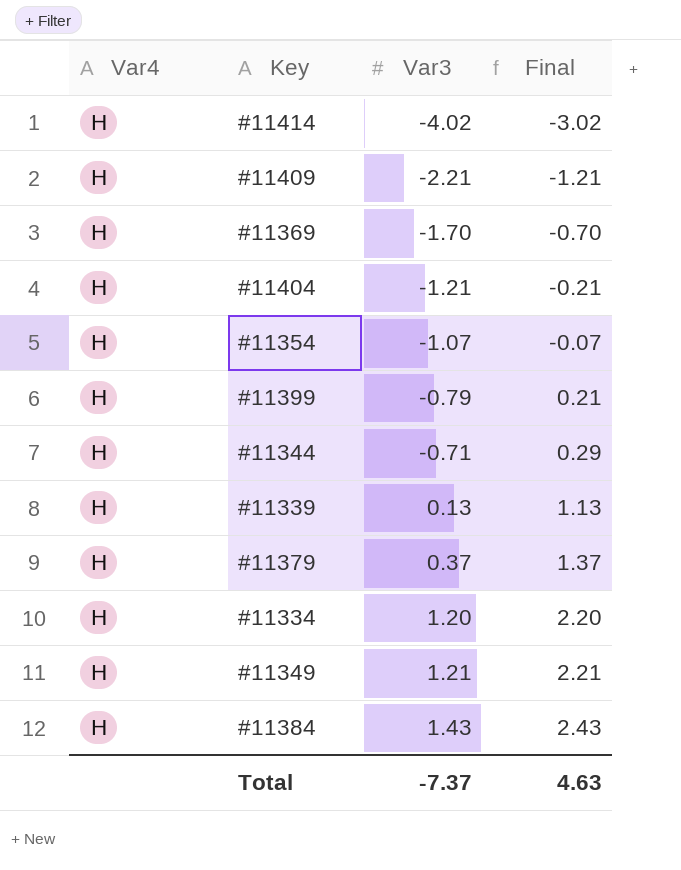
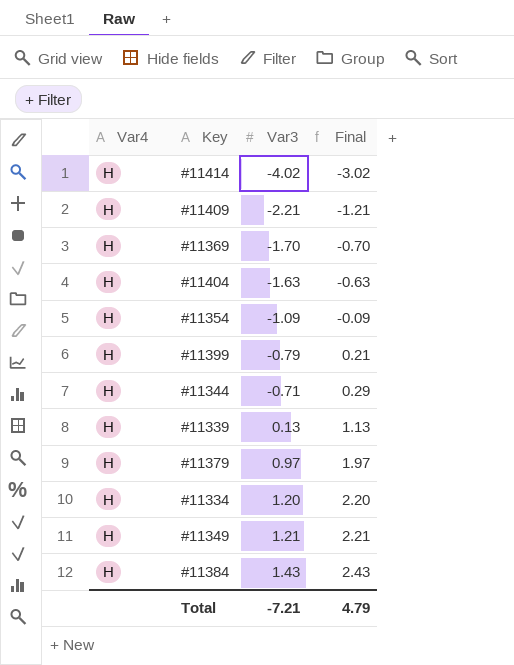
#11404 | Var3: -1.21 -> -1.63
#11404 | Final: -0.21 -> -0.63
#11354 | Var3: -1.07 -> -1.09
#11354 | Final: -0.07 -> -0.09
#11379 | Var3: 0.37 -> 0.97
#11379 | Final: 1.37 -> 1.97
Total | Var3: -7.37 -> -7.21
Total | Final: 4.63 -> 4.79

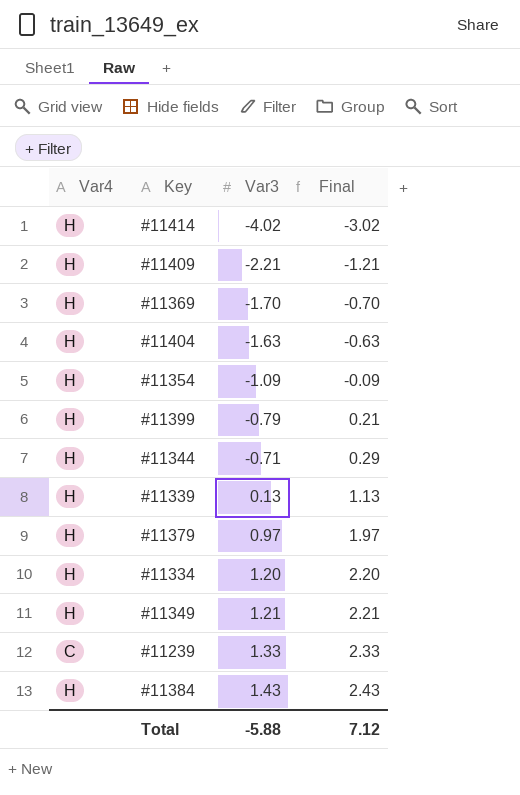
row #11239: none -> C | 1.33 | 2.33
Total | Var3: -7.21 -> -5.88
Total | Final: 4.79 -> 7.12

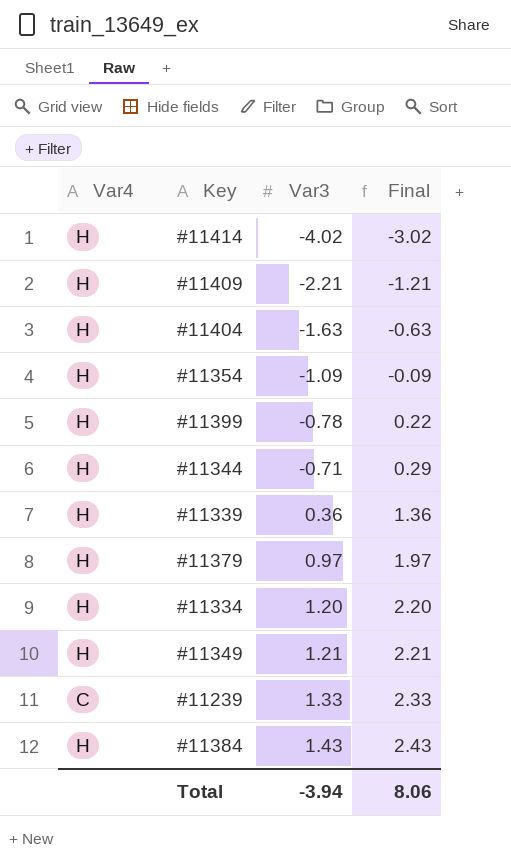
row #11369: H | -1.70 | -0.70 -> none
#11399 | Var3: -0.79 -> -0.78
#11399 | Final: 0.21 -> 0.22
#11339 | Var3: 0.13 -> 0.36
#11339 | Final: 1.13 -> 1.36
Total | Var3: -5.88 -> -3.94
Total | Final: 7.12 -> 8.06

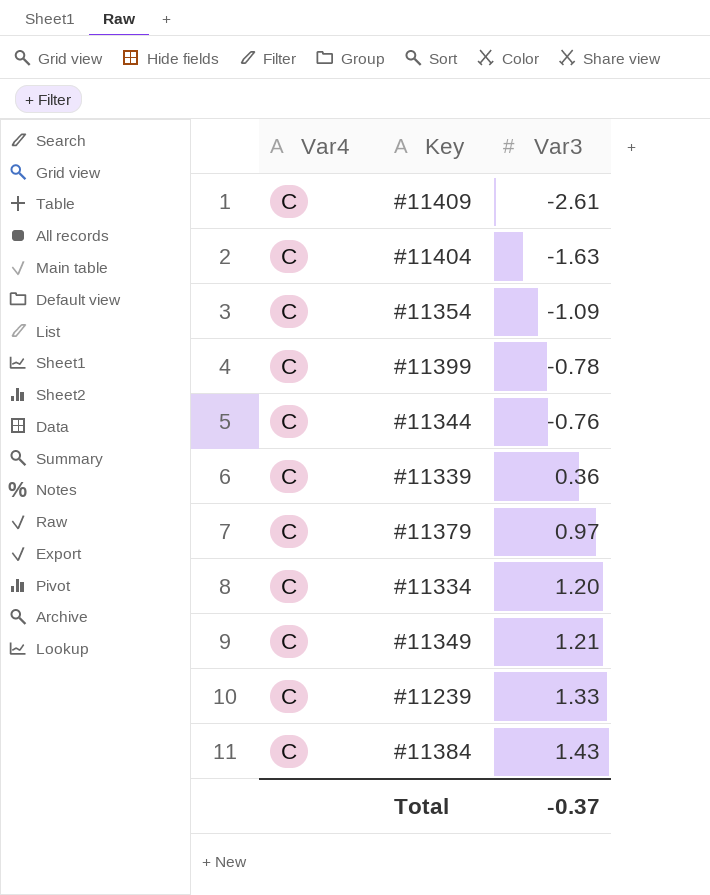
column Final | formula: [Var3] + 1 -> none
row #11414: H | -4.02 | -3.02 -> none
#11409 | Var4: H -> C
#11409 | Var3: -2.21 -> -2.61
#11404 | Var4: H -> C
#11354 | Var4: H -> C
#11399 | Var4: H -> C
#11344 | Var4: H -> C
#11344 | Var3: -0.71 -> -0.76
#11339 | Var4: H -> C
#11379 | Var4: H -> C
#11334 | Var4: H -> C
#11349 | Var4: H -> C
#11384 | Var4: H -> C
Total | Var3: -3.94 -> -0.37

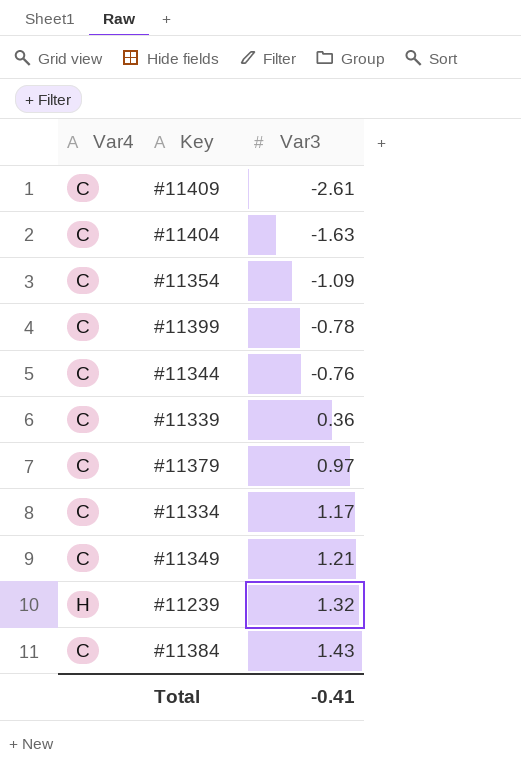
#11334 | Var3: 1.20 -> 1.17
#11239 | Var4: C -> H
#11239 | Var3: 1.33 -> 1.32
Total | Var3: -0.37 -> -0.41

